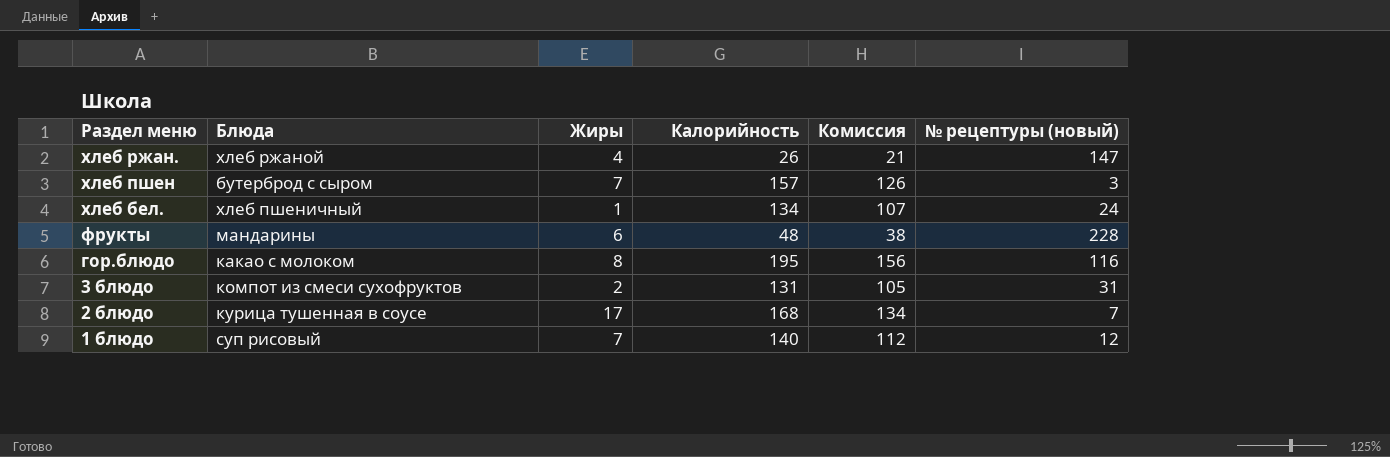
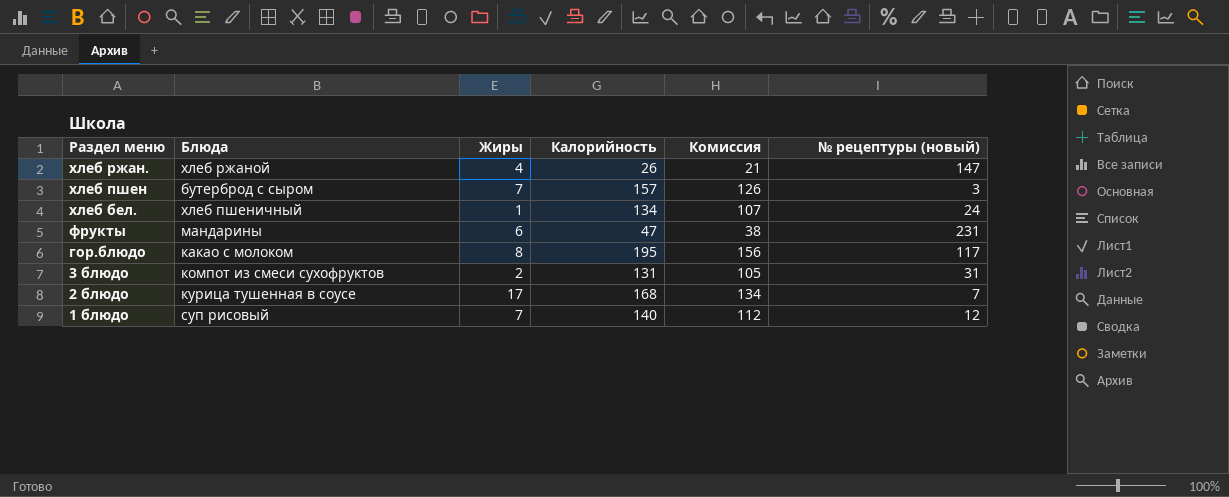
фрукты | Калорийность: 48 -> 47
фрукты | № рецептуры (новый): 228 -> 231
гор.блюдо | № рецептуры (новый): 116 -> 117

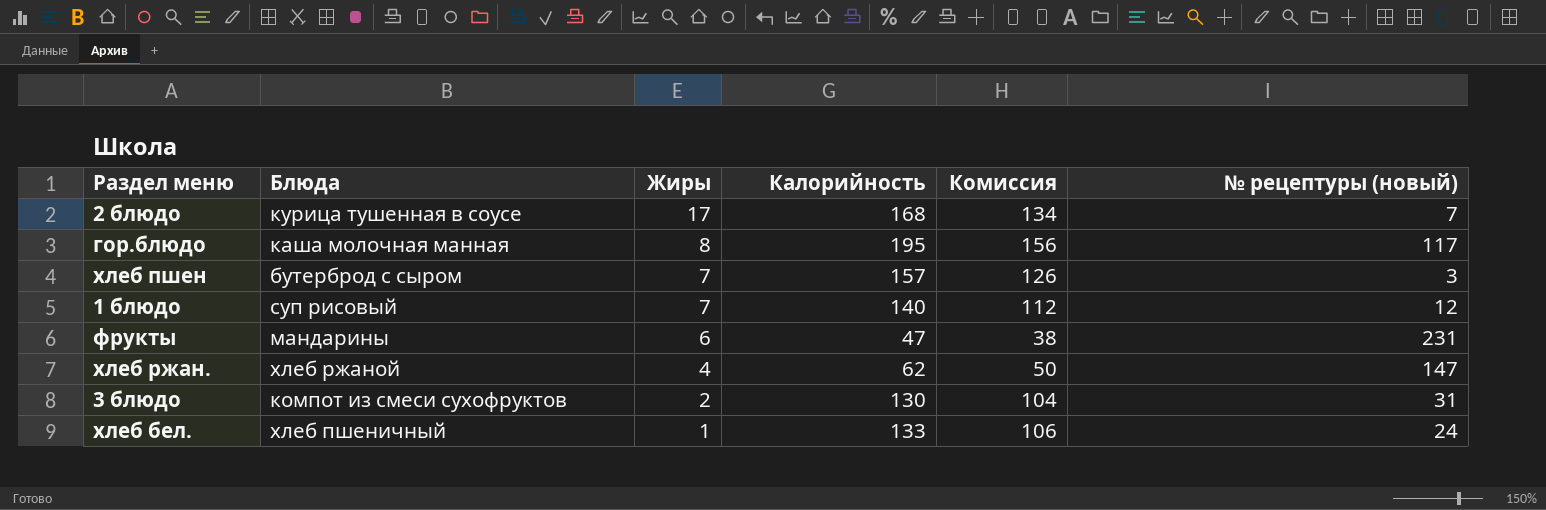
row order: Раздел меню descending -> Жиры descending
гор.блюдо | Блюда: какао с молоком -> каша молочная манная
хлеб ржан. | Калорийность: 26 -> 62
хлеб ржан. | Комиссия: 21 -> 50
3 блюдо | Калорийность: 131 -> 130
3 блюдо | Комиссия: 105 -> 104
хлеб бел. | Калорийность: 134 -> 133
хлеб бел. | Комиссия: 107 -> 106

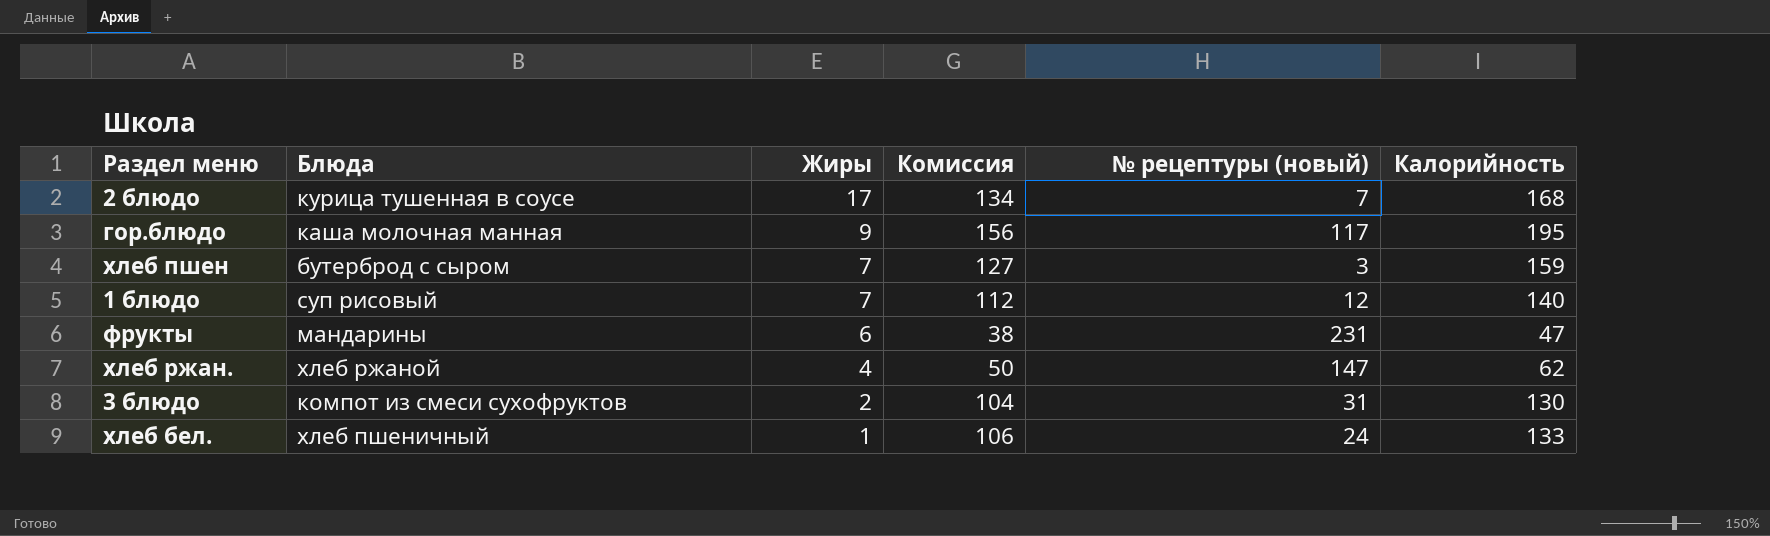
column Калорийность | position: 4 -> 6
гор.блюдо | Жиры: 8 -> 9
хлеб пшен | Комиссия: 126 -> 127
хлеб пшен | Калорийность: 157 -> 159

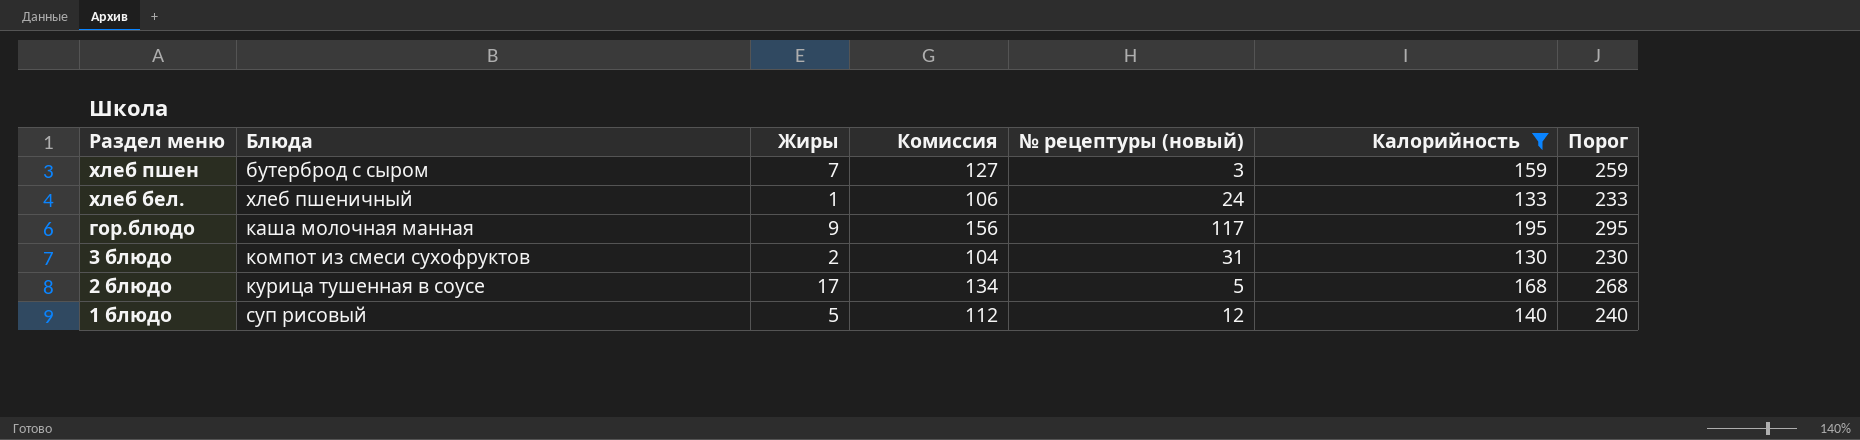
filter: none -> Калорийность >= 130
row order: Жиры descending -> Раздел меню descending
column Порог | formula: none -> [Калорийность] + 100
2 блюдо | № рецептуры (новый): 7 -> 5
1 блюдо | Жиры: 7 -> 5

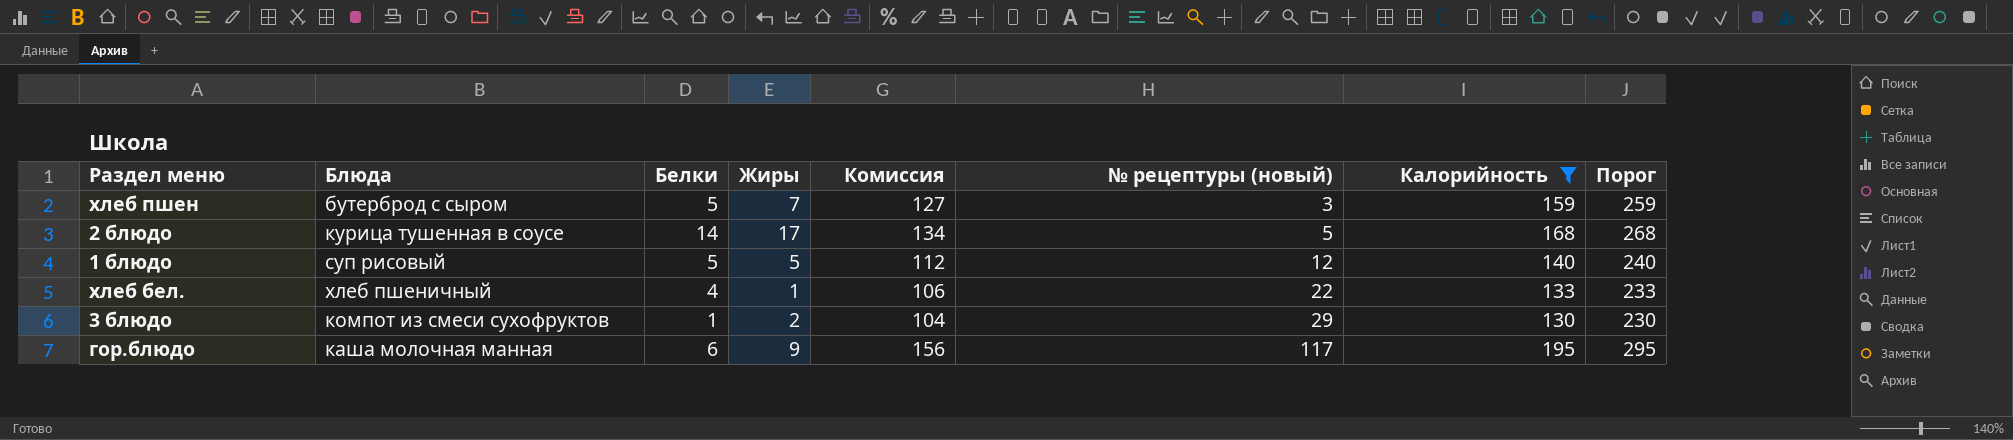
row order: Раздел меню descending -> № рецептуры (новый) ascending
column Белки | position: none -> 3
хлеб бел. | № рецептуры (новый): 24 -> 22
3 блюдо | № рецептуры (новый): 31 -> 29

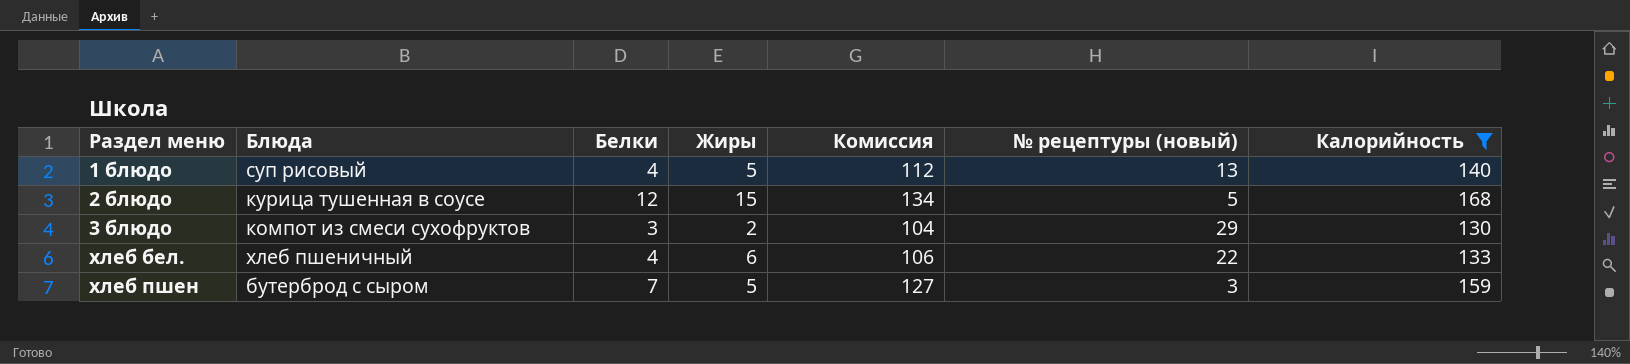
row order: № рецептуры (новый) ascending -> Раздел меню ascending
column Порог | formula: [Калорийность] + 100 -> none
row гор.блюдо: каша молочная манная | 6 | 9 | 156 | 117 | 195 | 295 -> none
1 блюдо | Белки: 5 -> 4
1 блюдо | № рецептуры (новый): 12 -> 13
2 блюдо | Белки: 14 -> 12
2 блюдо | Жиры: 17 -> 15
3 блюдо | Белки: 1 -> 3
хлеб бел. | Жиры: 1 -> 6
хлеб пшен | Белки: 5 -> 7
хлеб пшен | Жиры: 7 -> 5

